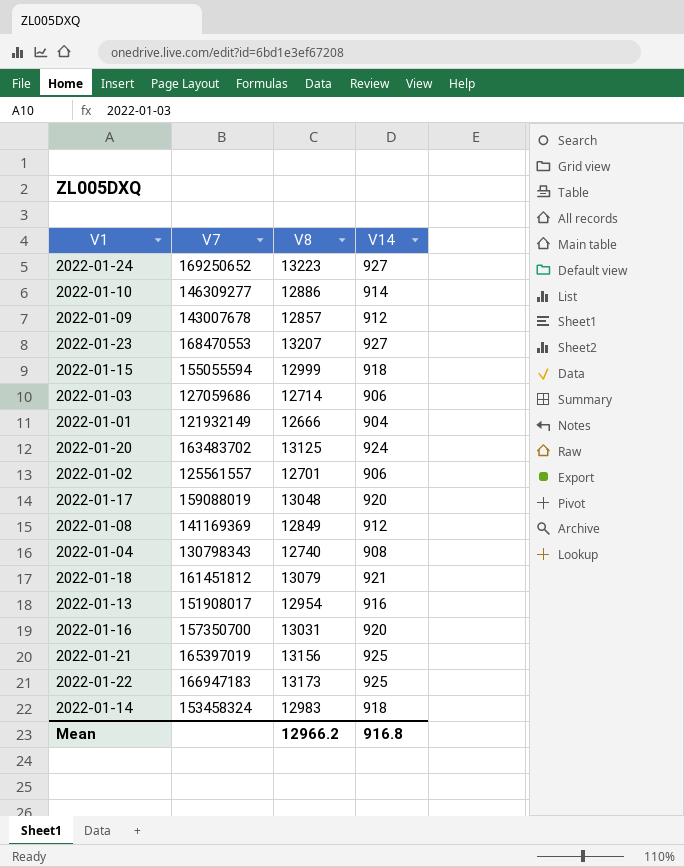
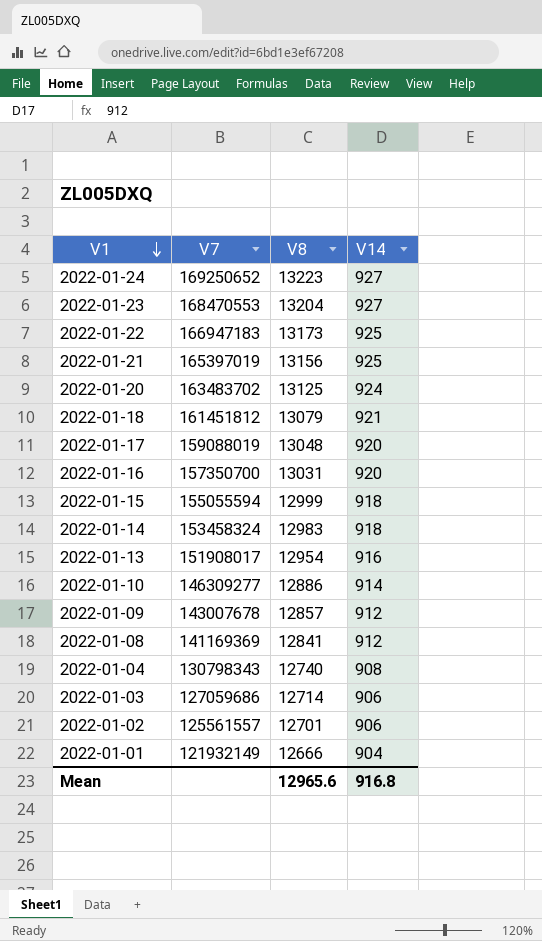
row order: none -> V1 descending
2022-01-23 | V8: 13207 -> 13204
2022-01-08 | V8: 12849 -> 12841
Mean | V8: 12966.2 -> 12965.6

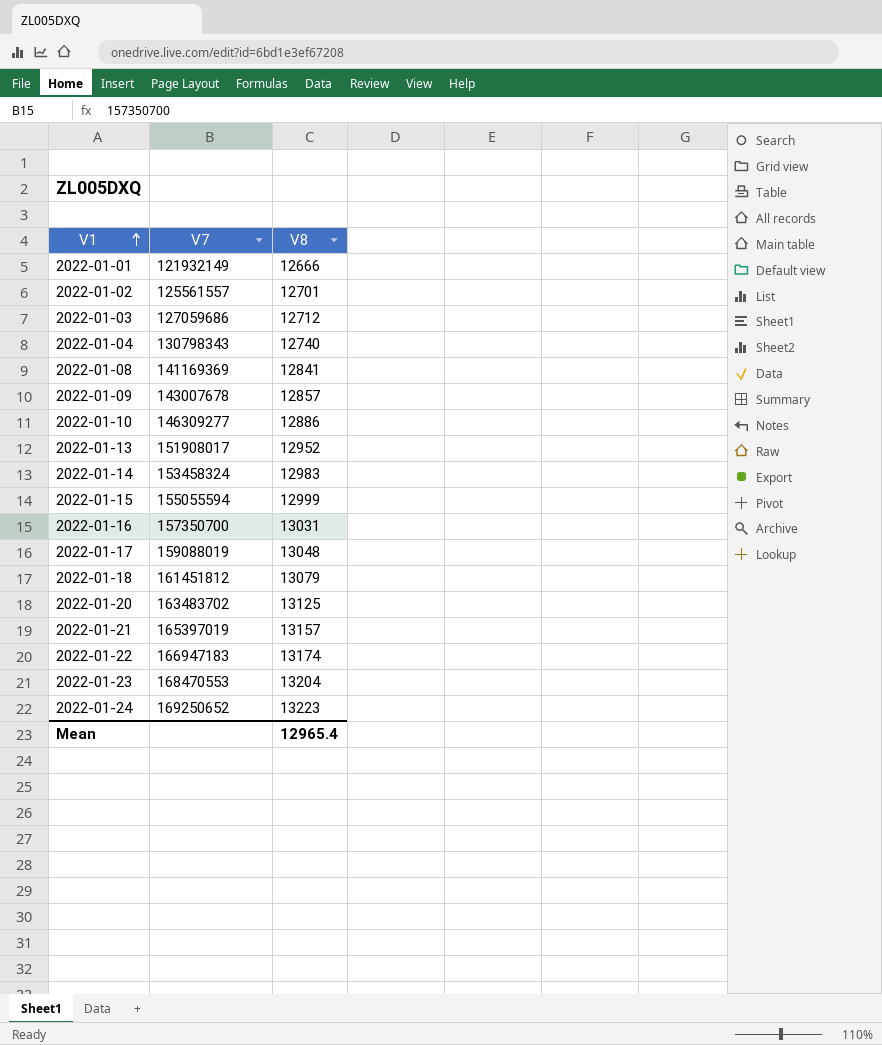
row order: V1 descending -> V1 ascending
column V14 | position: 4 -> none
2022-01-03 | V8: 12714 -> 12712
2022-01-13 | V8: 12954 -> 12952
2022-01-21 | V8: 13156 -> 13157
2022-01-22 | V8: 13173 -> 13174
Mean | V8: 12965.6 -> 12965.4

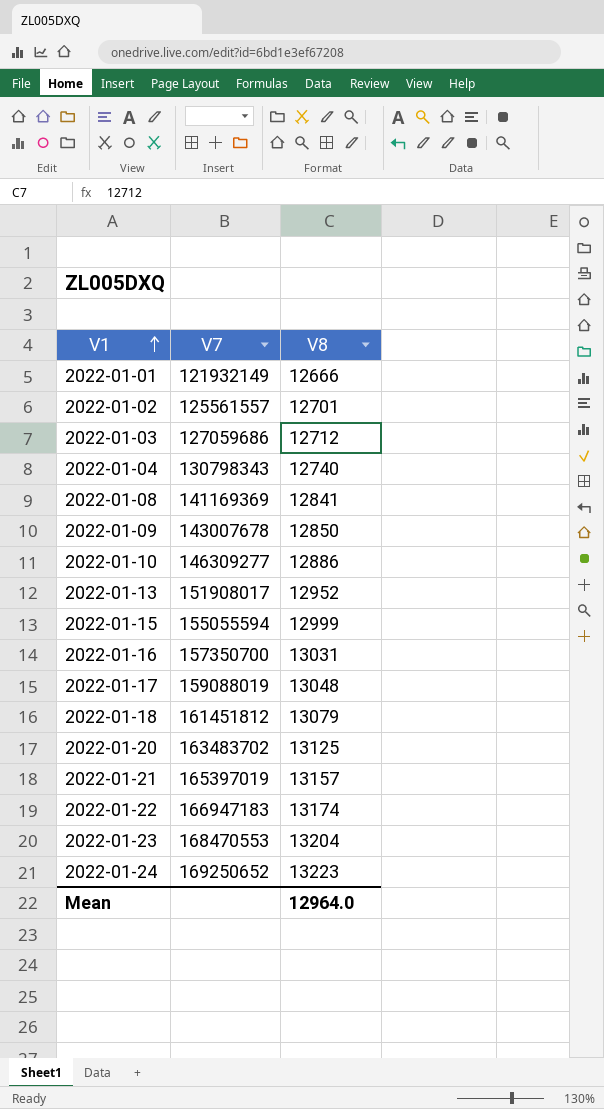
row 2022-01-14: 153458324 | 12983 -> none
2022-01-09 | V8: 12857 -> 12850
Mean | V8: 12965.4 -> 12964.0

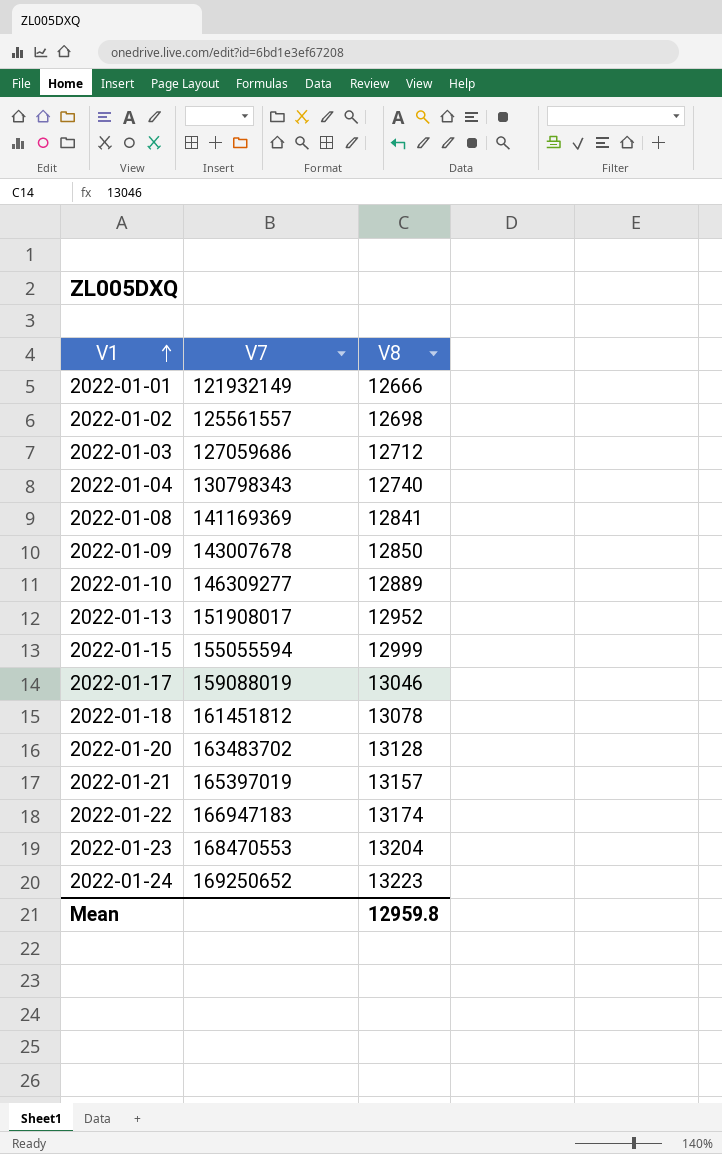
row 2022-01-16: 157350700 | 13031 -> none
2022-01-02 | V8: 12701 -> 12698
2022-01-10 | V8: 12886 -> 12889
2022-01-17 | V8: 13048 -> 13046
2022-01-18 | V8: 13079 -> 13078
2022-01-20 | V8: 13125 -> 13128
Mean | V8: 12964.0 -> 12959.8

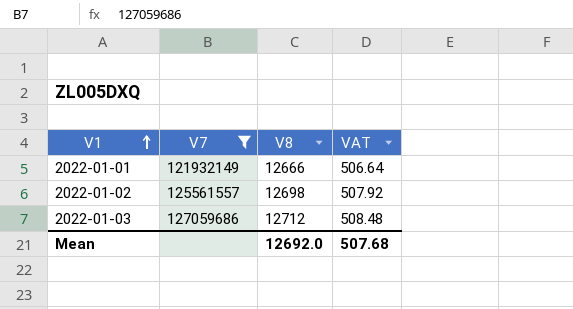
filter: none -> V7 <= 127059686
column VAT | formula: none -> [V8] * 0.04
Mean | V8: 12959.8 -> 12692.0

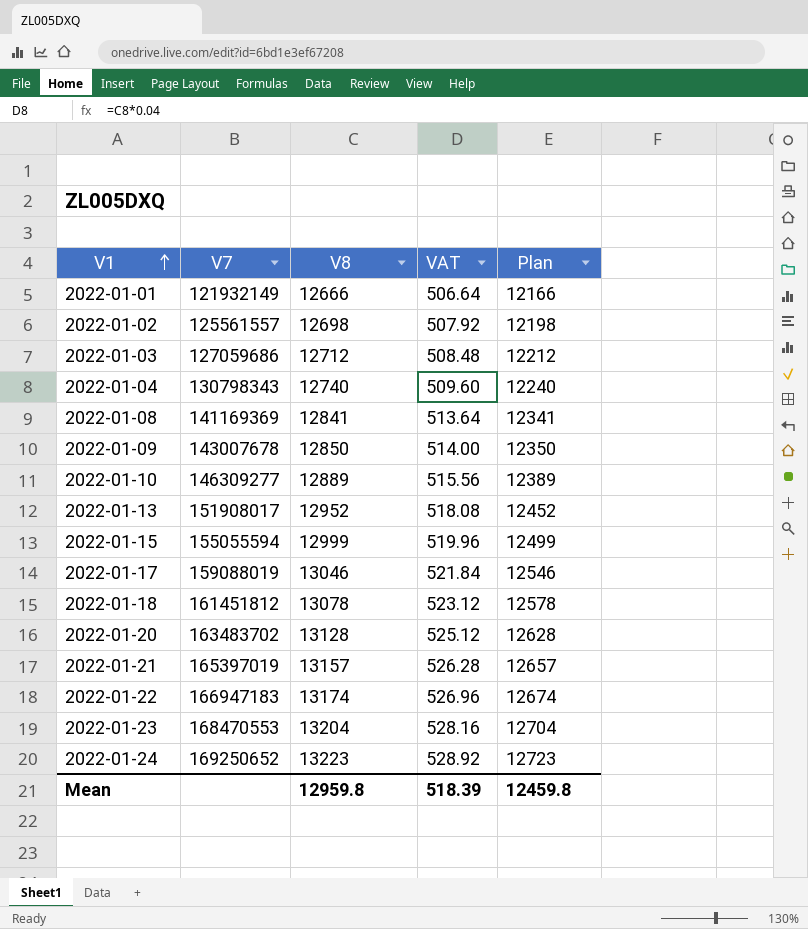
filter: V7 <= 127059686 -> none
column Plan | formula: none -> [V8] - 500
Mean | V8: 12692.0 -> 12959.8
Mean | VAT: 507.68 -> 518.39

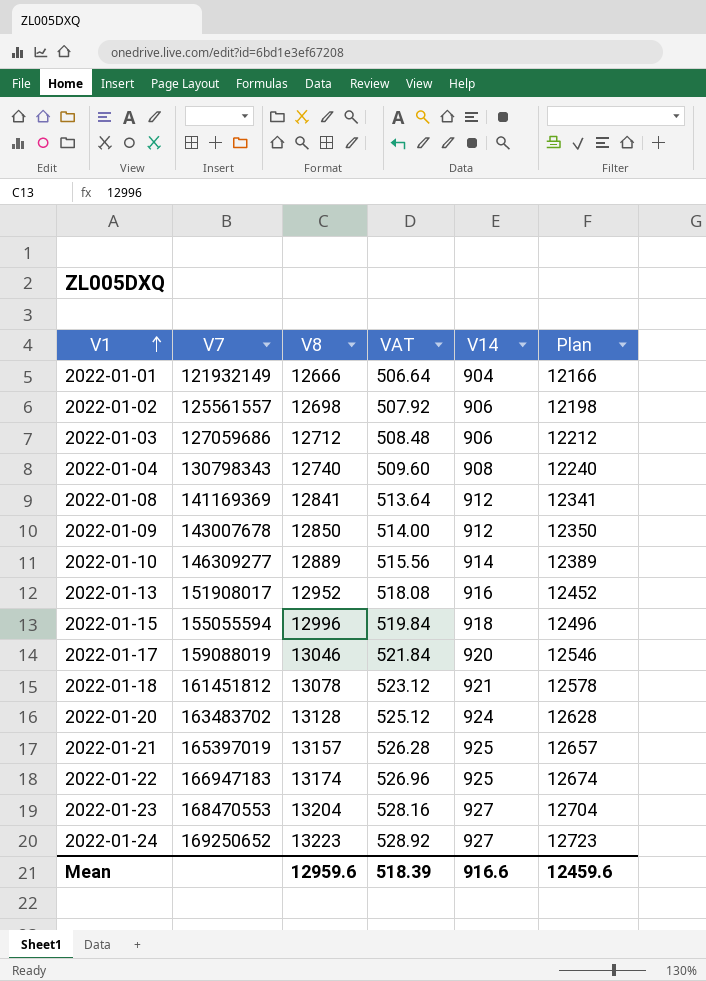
column V14 | position: none -> 5
2022-01-15 | V8: 12999 -> 12996
2022-01-15 | VAT: 519.96 -> 519.84
2022-01-15 | Plan: 12499 -> 12496
Mean | V8: 12959.8 -> 12959.6
Mean | Plan: 12459.8 -> 12459.6

